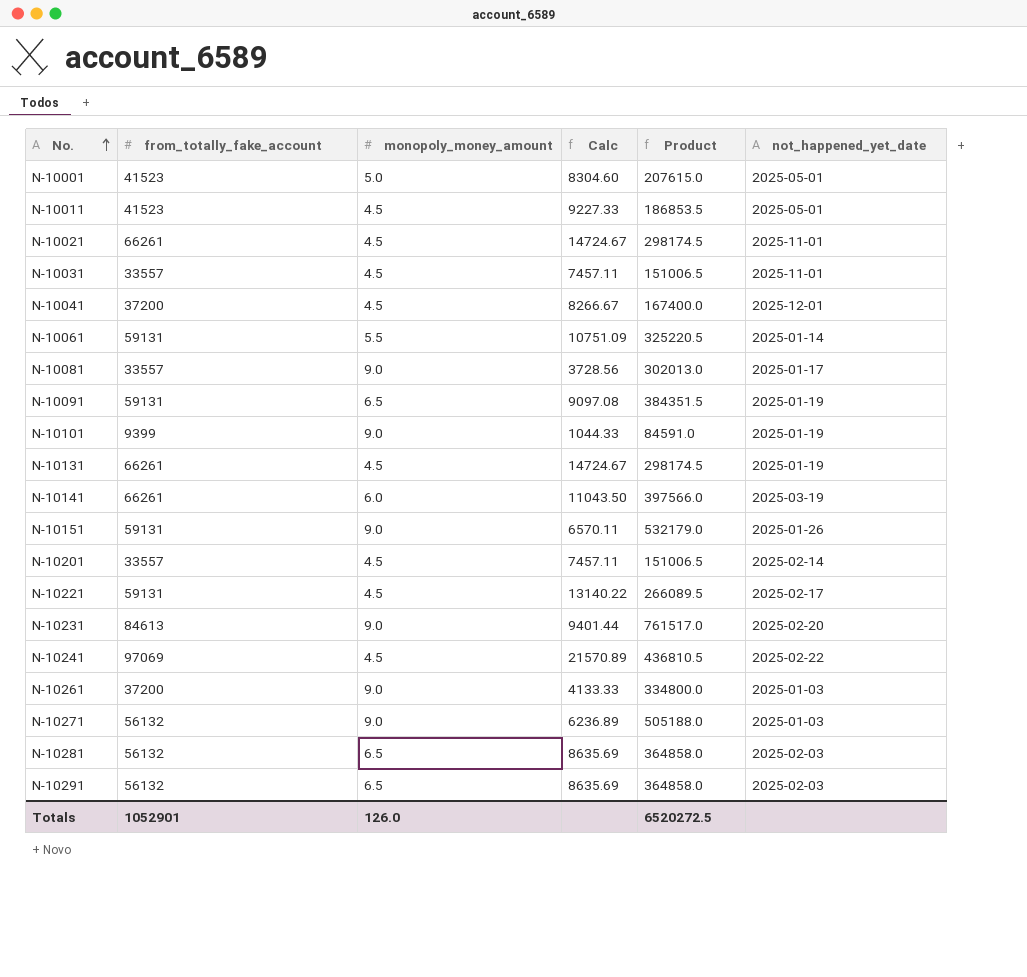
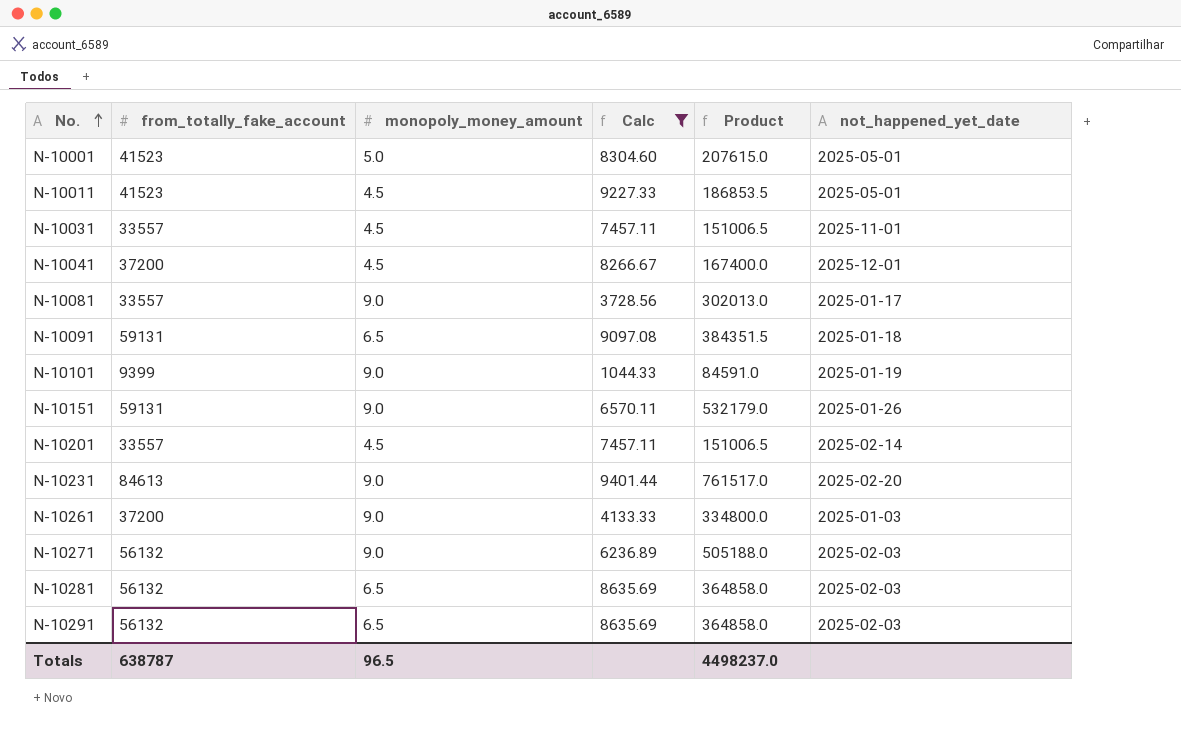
filter: none -> Calc <= 9401.44
N-10091 | not_happened_yet_date: 2025-01-19 -> 2025-01-18
N-10271 | not_happened_yet_date: 2025-01-03 -> 2025-02-03
Totals | from_totally_fake_account: 1052901 -> 638787
Totals | monopoly_money_amount: 126.0 -> 96.5
Totals | Product: 6520272.5 -> 4498237.0

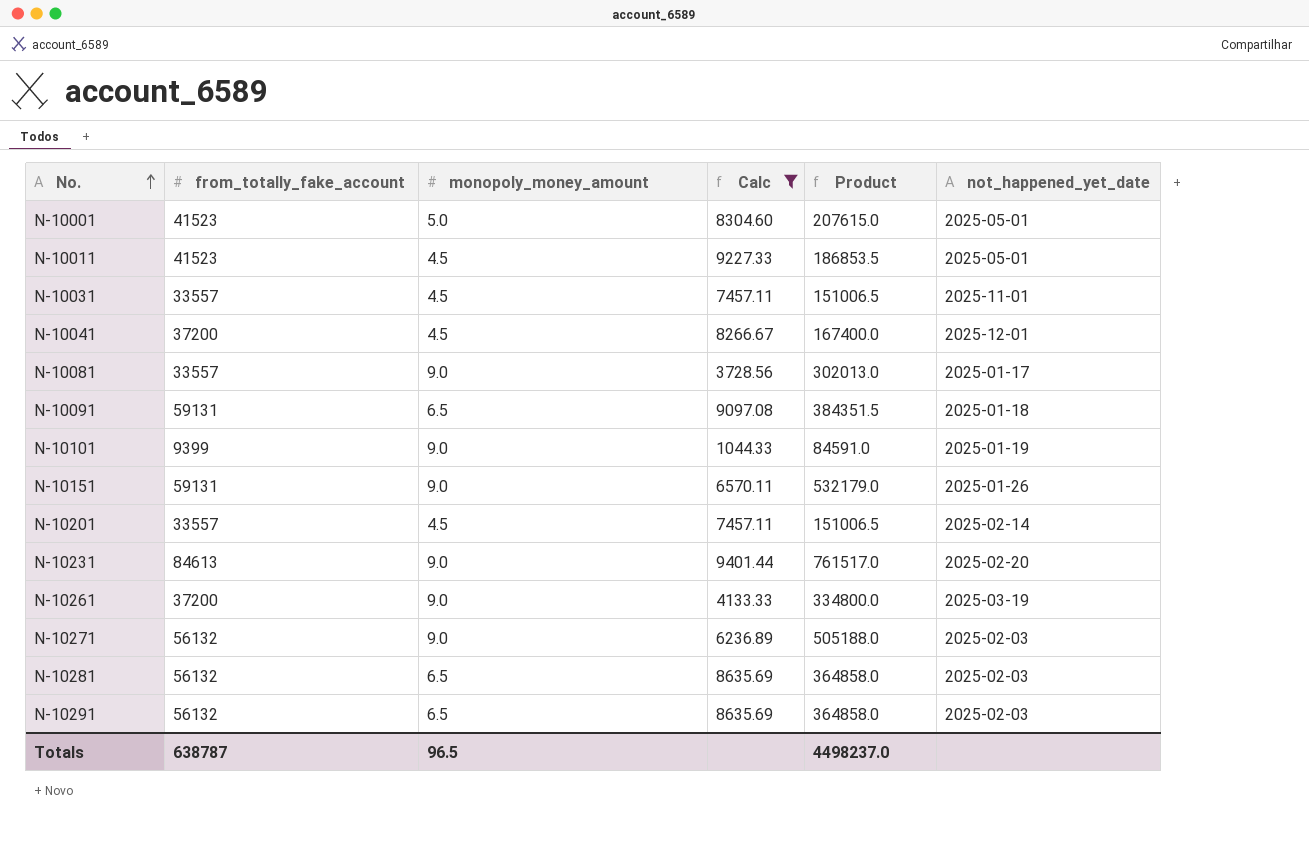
N-10261 | not_happened_yet_date: 2025-01-03 -> 2025-03-19

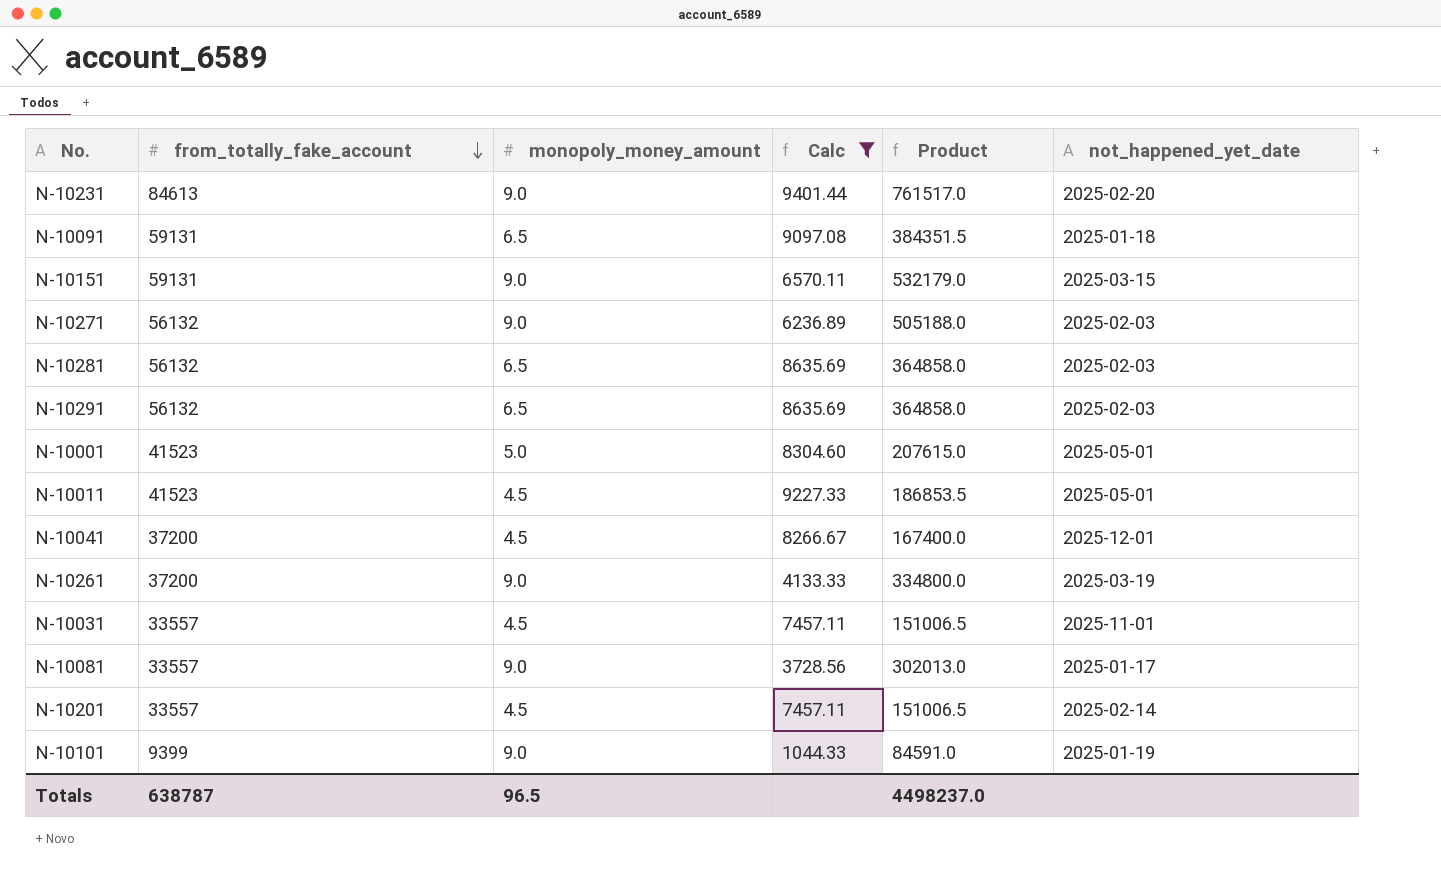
row order: No. ascending -> from_totally_fake_account descending
N-10151 | not_happened_yet_date: 2025-01-26 -> 2025-03-15

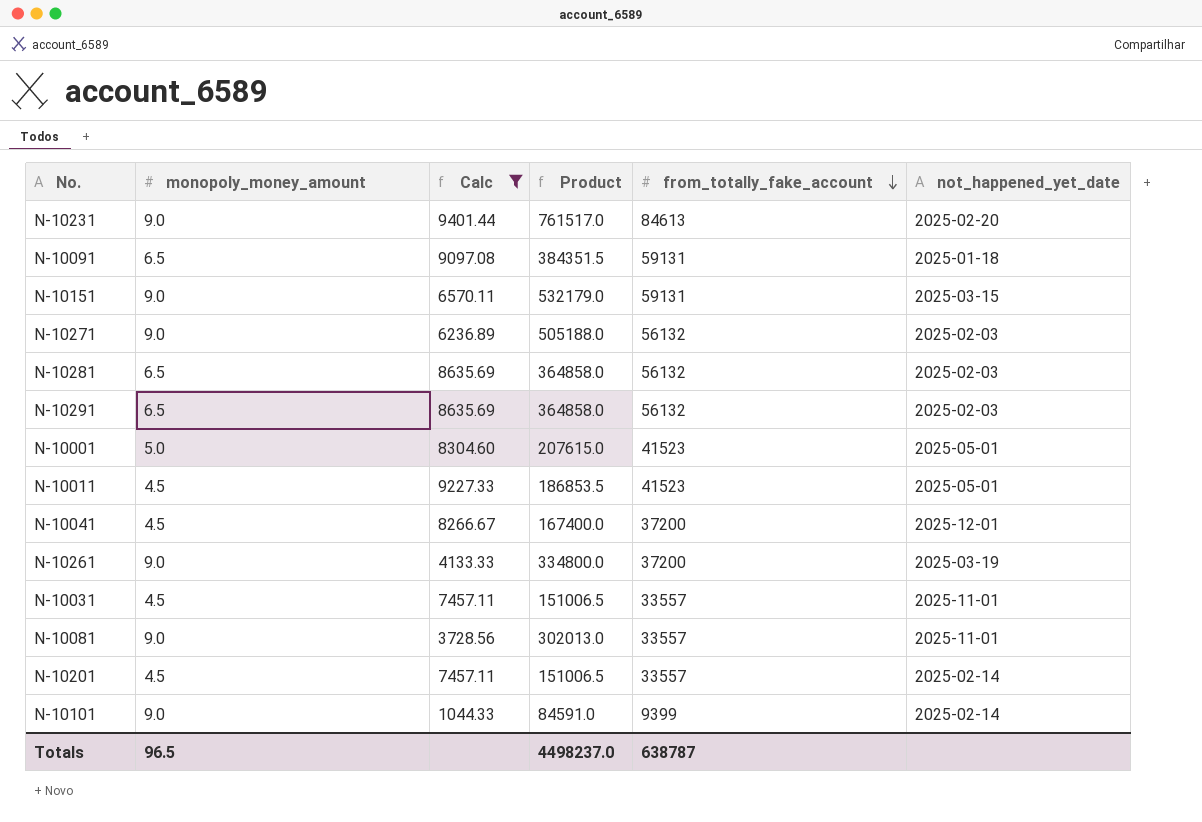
column from_totally_fake_account | position: 2 -> 5
N-10081 | not_happened_yet_date: 2025-01-17 -> 2025-11-01
N-10101 | not_happened_yet_date: 2025-01-19 -> 2025-02-14

